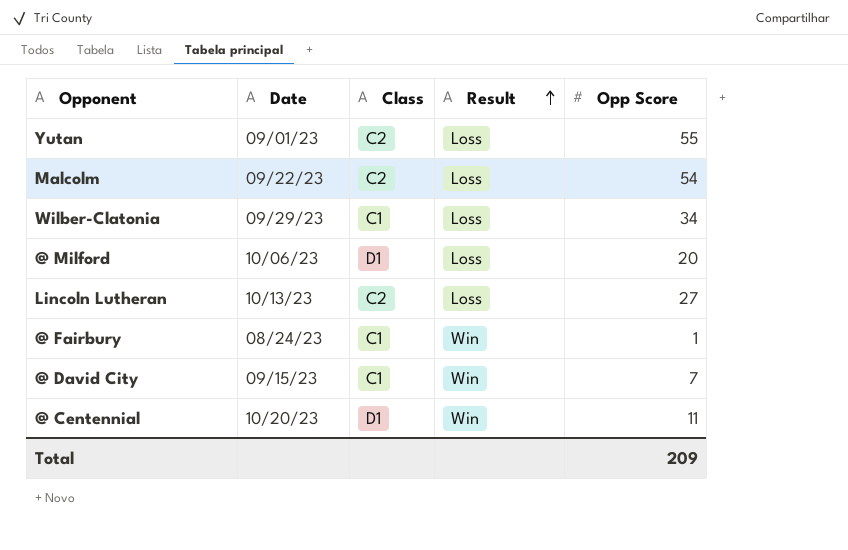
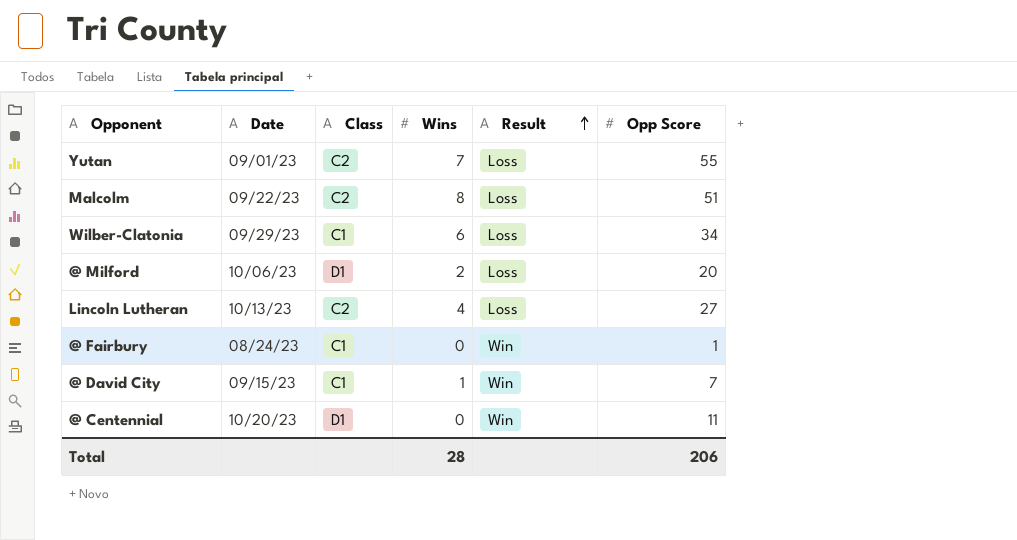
column Wins | position: none -> 4
Malcolm | Opp Score: 54 -> 51
Total | Opp Score: 209 -> 206

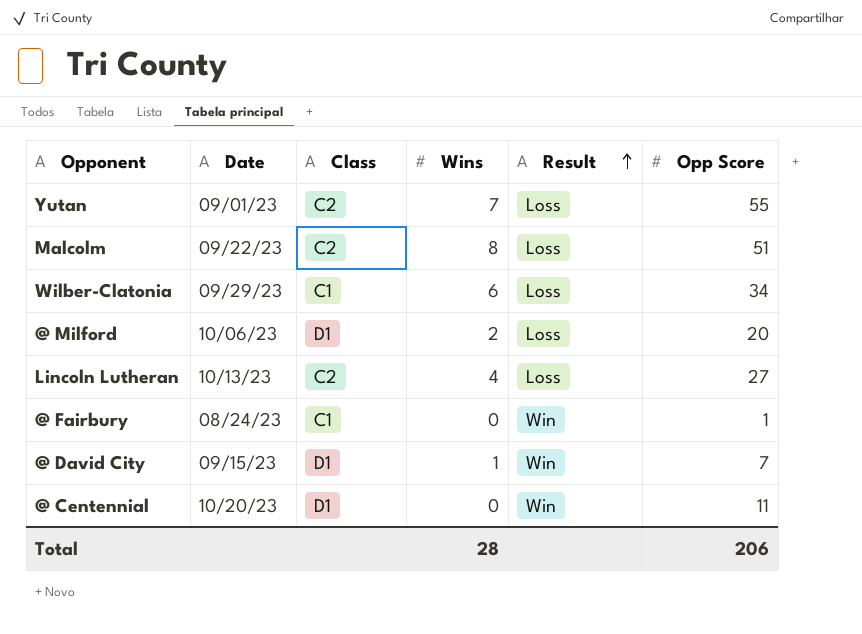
@ David City | Class: C1 -> D1

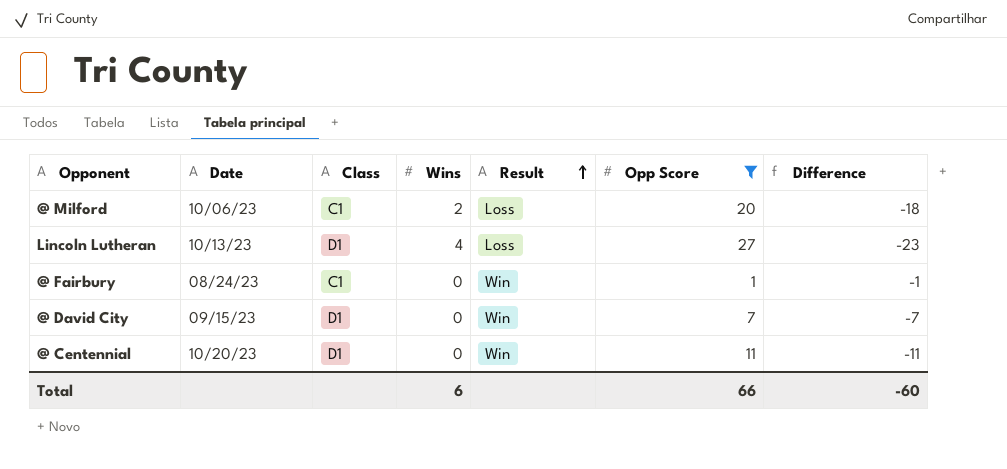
filter: none -> Opp Score <= 27
column Difference | formula: none -> [Wins] - [Opp Score]
@ Milford | Class: D1 -> C1
Lincoln Lutheran | Class: C2 -> D1
@ David City | Wins: 1 -> 0
Total | Wins: 28 -> 6
Total | Opp Score: 206 -> 66

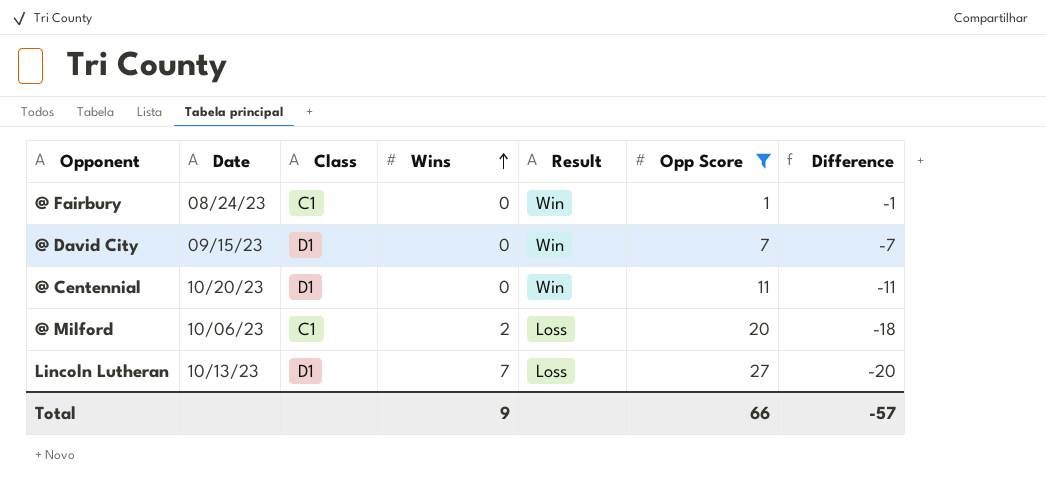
row order: Result ascending -> Wins ascending
Lincoln Lutheran | Wins: 4 -> 7
Lincoln Lutheran | Difference: -23 -> -20
Total | Wins: 6 -> 9
Total | Difference: -60 -> -57

